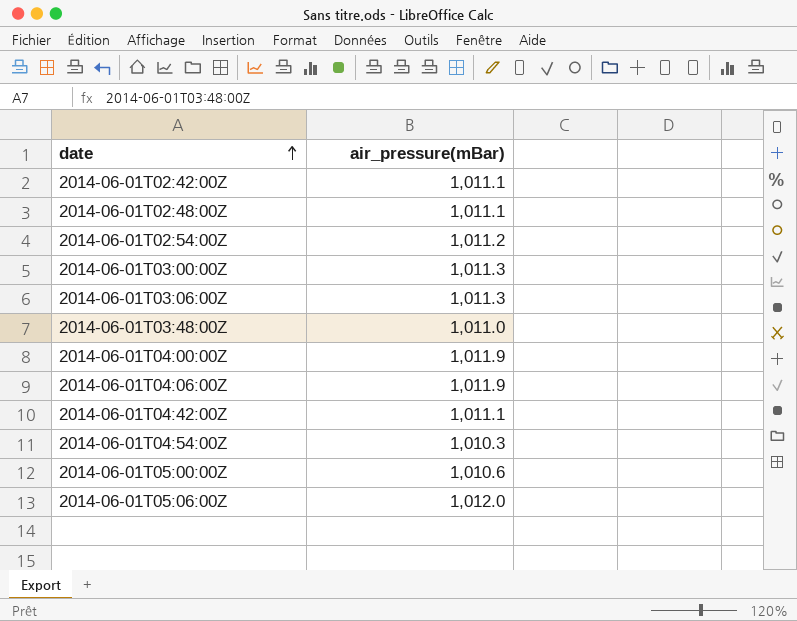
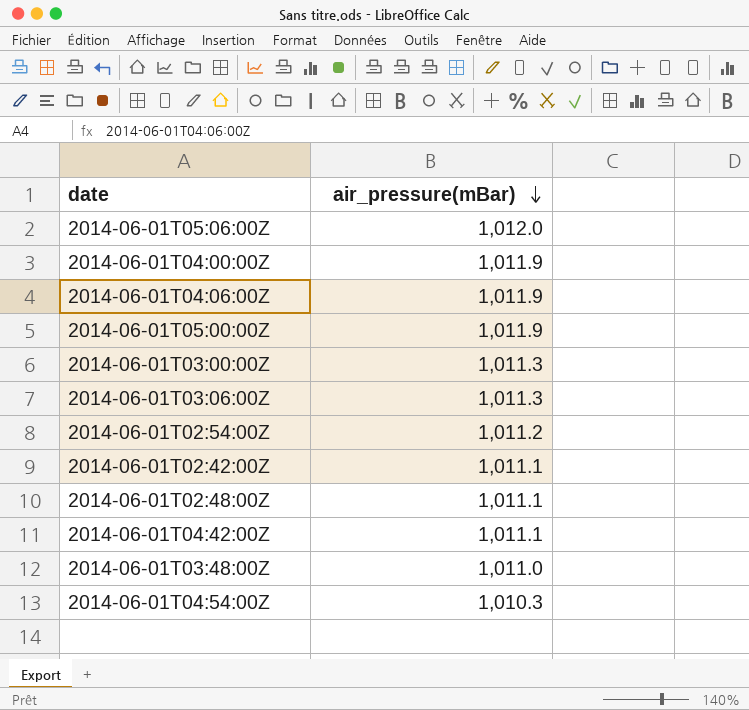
row order: date ascending -> air_pressure(mBar) descending
2014-06-01T05:00:00Z | air_pressure(mBar): 1,010.6 -> 1,011.9

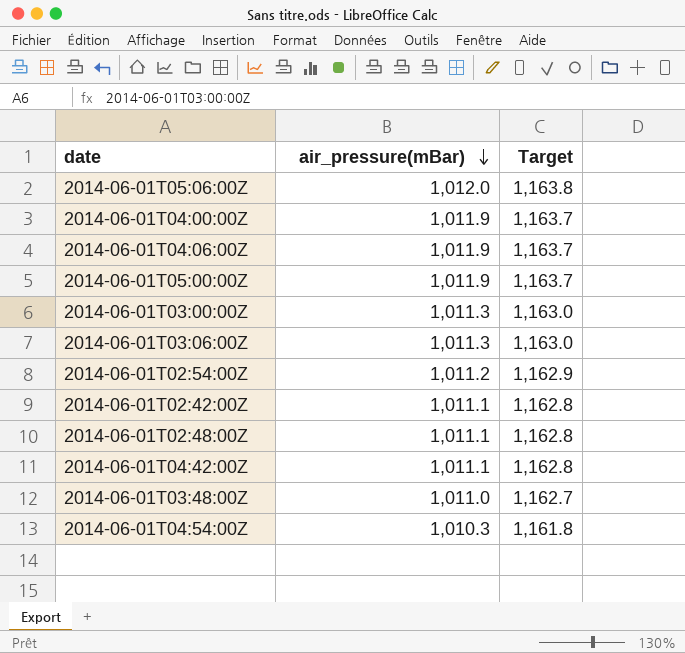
column Target | formula: none -> [air_pressure(mBar)] * 1.15

